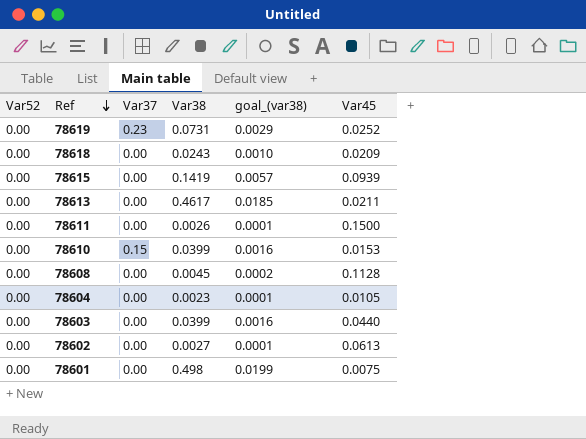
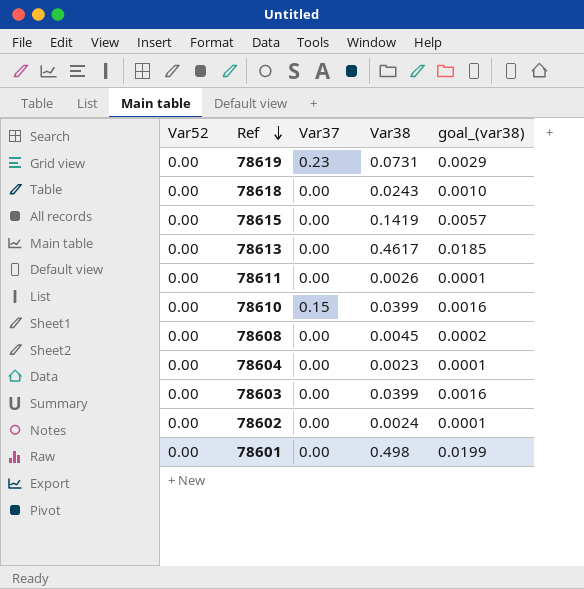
column Var45 | position: 6 -> none
78602 | Var38: 0.0027 -> 0.0024

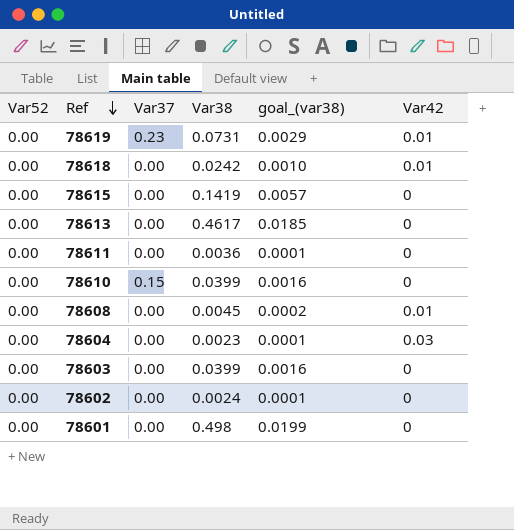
column Var42 | position: none -> 6
78618 | Var38: 0.0243 -> 0.0242
78611 | Var38: 0.0026 -> 0.0036

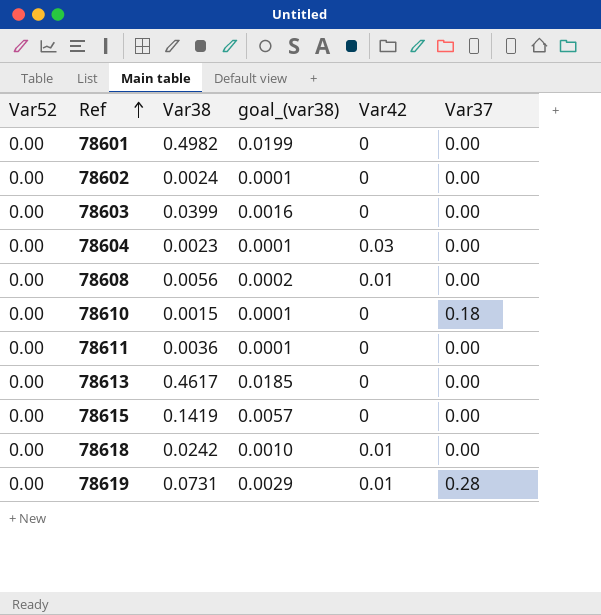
row order: Ref descending -> Ref ascending
column Var37 | position: 3 -> 6
78601 | Var38: 0.498 -> 0.4982
78608 | Var38: 0.0045 -> 0.0056
78610 | Var38: 0.0399 -> 0.0015
78610 | goal_(var38): 0.0016 -> 0.0001
78610 | Var37: 0.15 -> 0.18
78619 | Var37: 0.23 -> 0.28

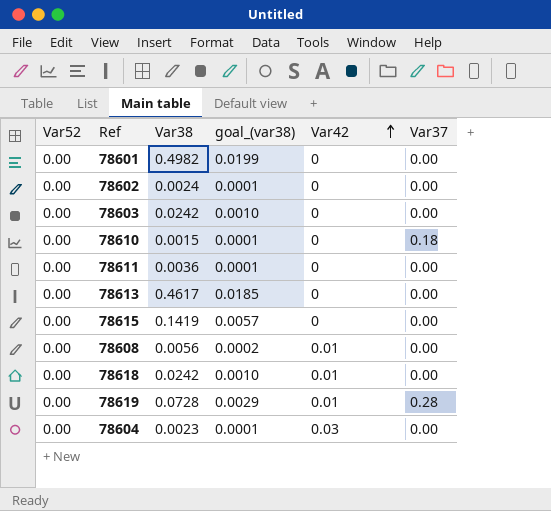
row order: Ref ascending -> Var42 ascending
78603 | Var38: 0.0399 -> 0.0242
78603 | goal_(var38): 0.0016 -> 0.0010
78619 | Var38: 0.0731 -> 0.0728

